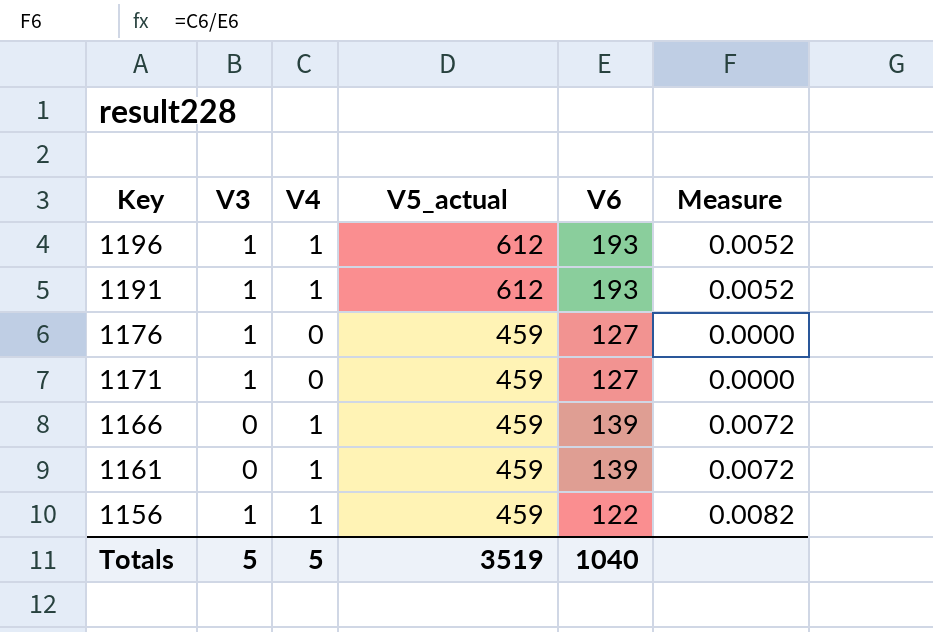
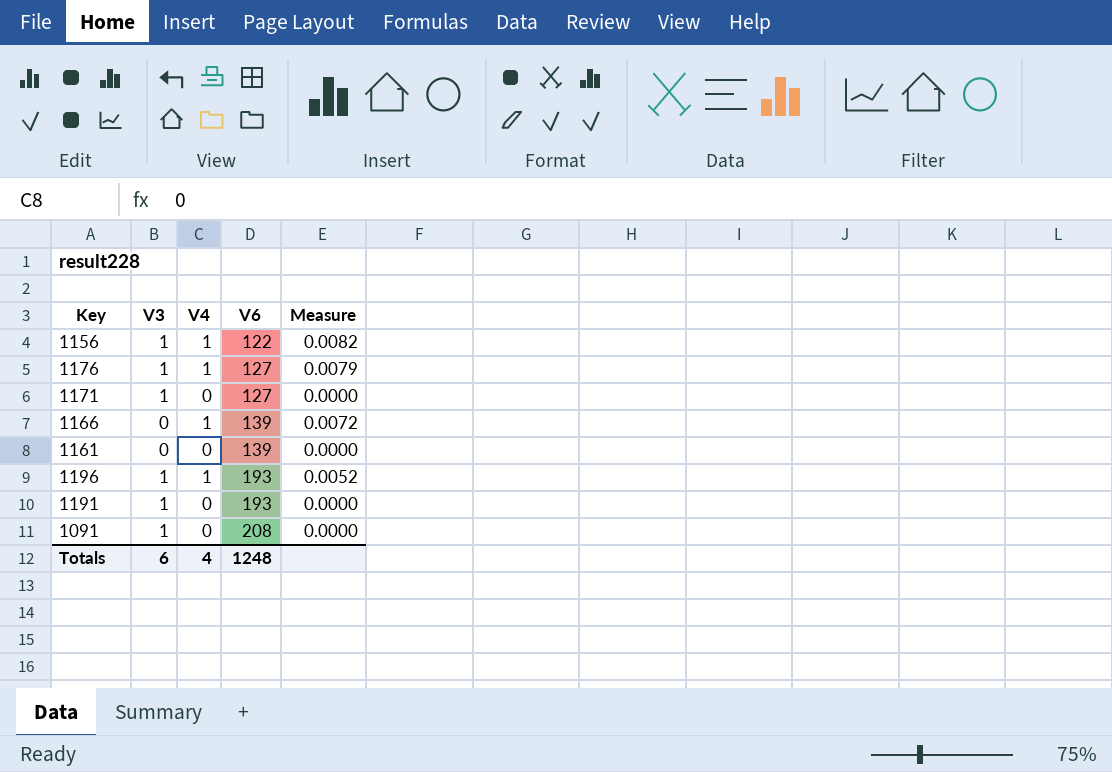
row order: Key descending -> V6 ascending
column V5_actual | position: 4 -> none
1176 | V4: 0 -> 1
1176 | Measure: 0.0000 -> 0.0079
1161 | V4: 1 -> 0
1161 | Measure: 0.0072 -> 0.0000
1191 | V4: 1 -> 0
1191 | Measure: 0.0052 -> 0.0000
row 1091: none -> 1 | 0 | 208 | 0.0000
Totals | V3: 5 -> 6
Totals | V4: 5 -> 4
Totals | V6: 1040 -> 1248

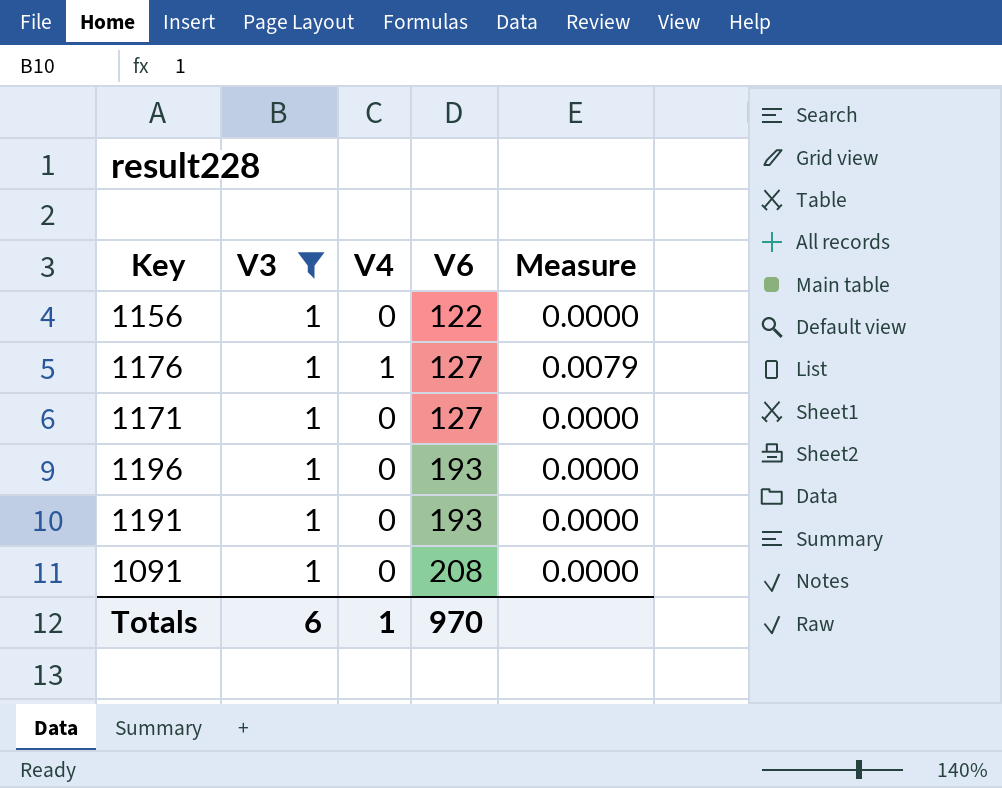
filter: none -> V3 = 1
1156 | V4: 1 -> 0
1156 | Measure: 0.0082 -> 0.0000
1196 | V4: 1 -> 0
1196 | Measure: 0.0052 -> 0.0000
Totals | V4: 4 -> 1
Totals | V6: 1248 -> 970

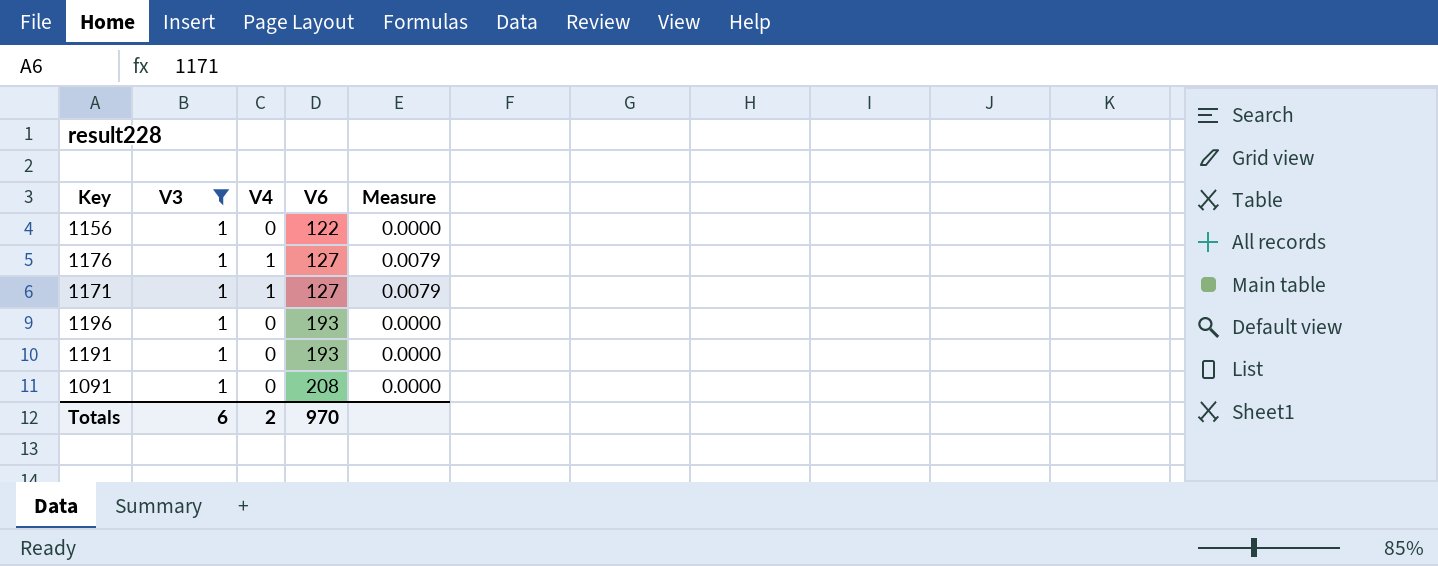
1171 | V4: 0 -> 1
1171 | Measure: 0.0000 -> 0.0079
Totals | V4: 1 -> 2

